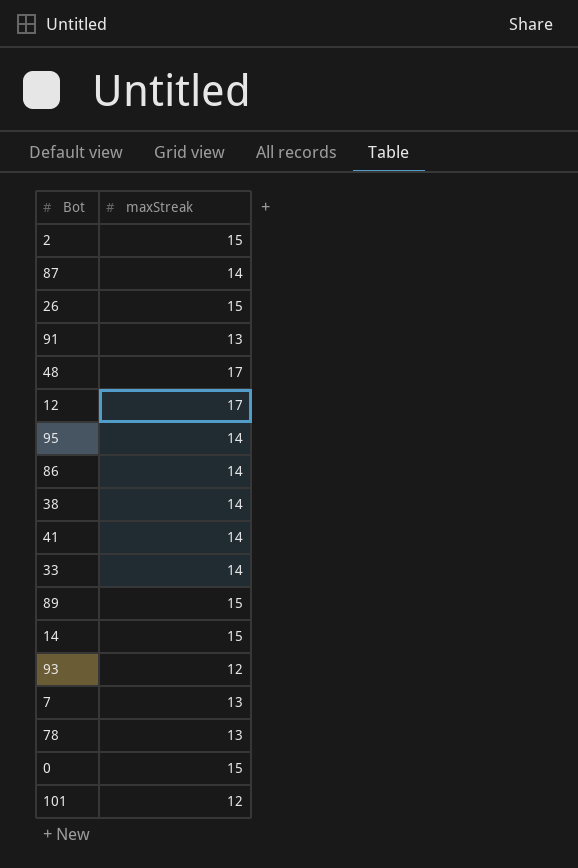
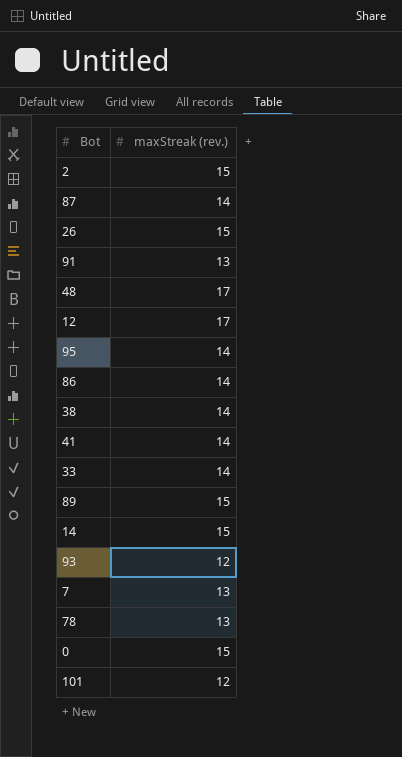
column name: maxStreak -> maxStreak (rev.)

